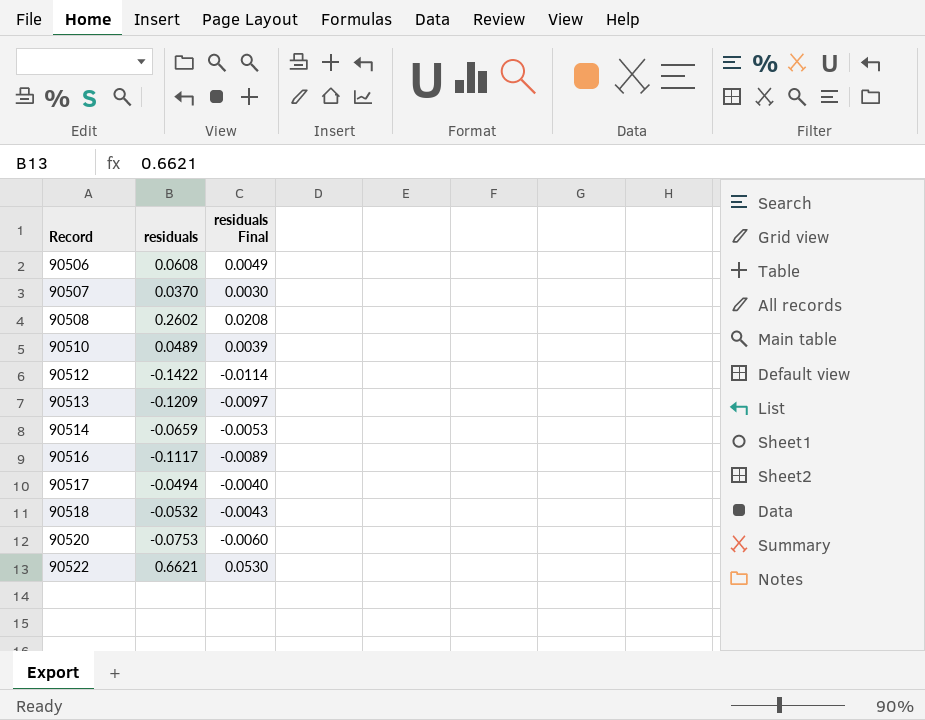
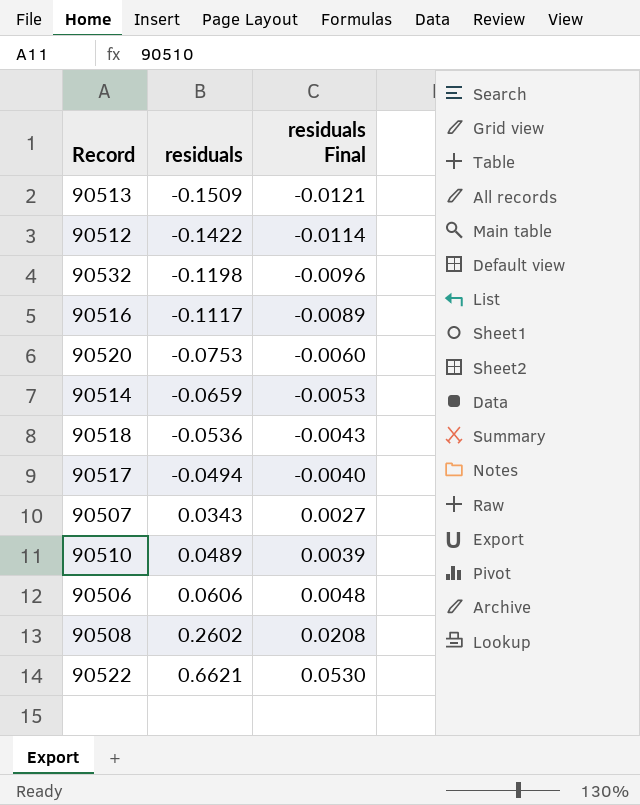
row order: Record ascending -> residuals ascending
90513 | residuals: -0.1209 -> -0.1509
90513 | residuals Final: -0.0097 -> -0.0121
row 90532: none -> -0.1198 | -0.0096
90518 | residuals: -0.0532 -> -0.0536
90507 | residuals: 0.0370 -> 0.0343
90507 | residuals Final: 0.0030 -> 0.0027
90506 | residuals: 0.0608 -> 0.0606
90506 | residuals Final: 0.0049 -> 0.0048

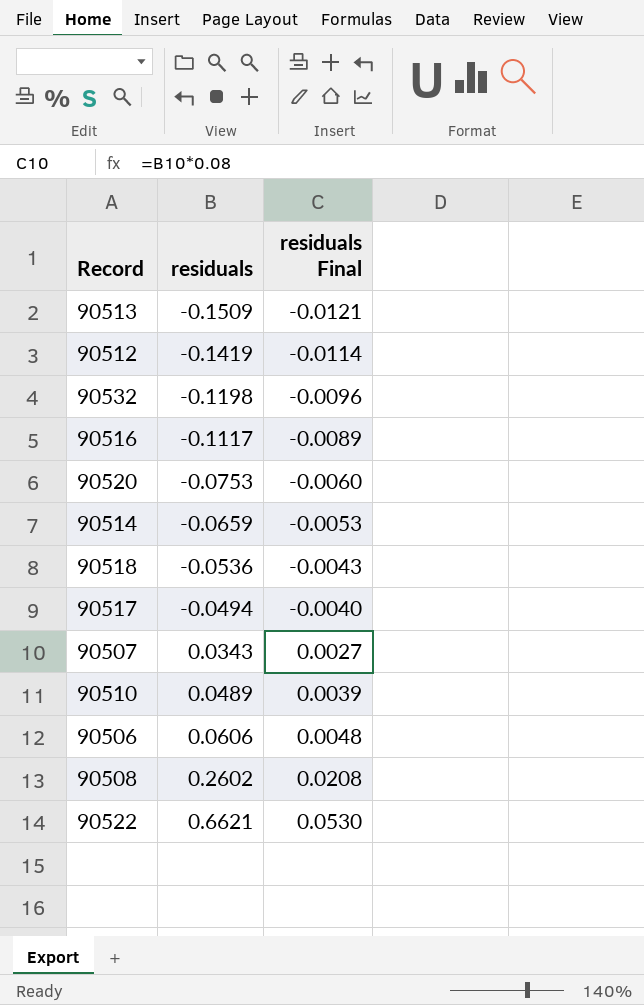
90512 | residuals: -0.1422 -> -0.1419

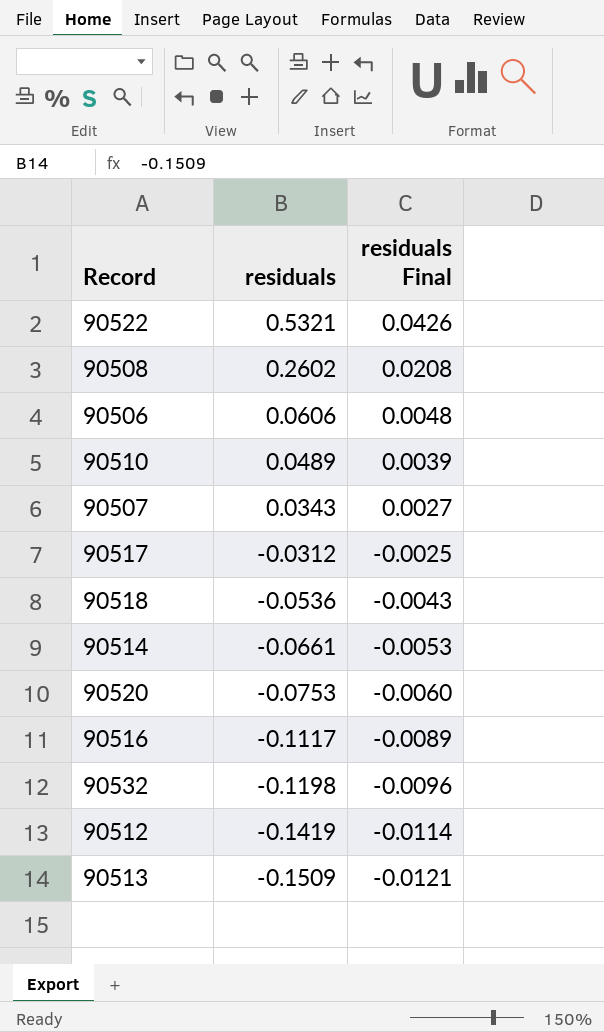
row order: residuals ascending -> residuals descending
90522 | residuals: 0.6621 -> 0.5321
90522 | residuals Final: 0.0530 -> 0.0426
90517 | residuals: -0.0494 -> -0.0312
90517 | residuals Final: -0.0040 -> -0.0025
90514 | residuals: -0.0659 -> -0.0661

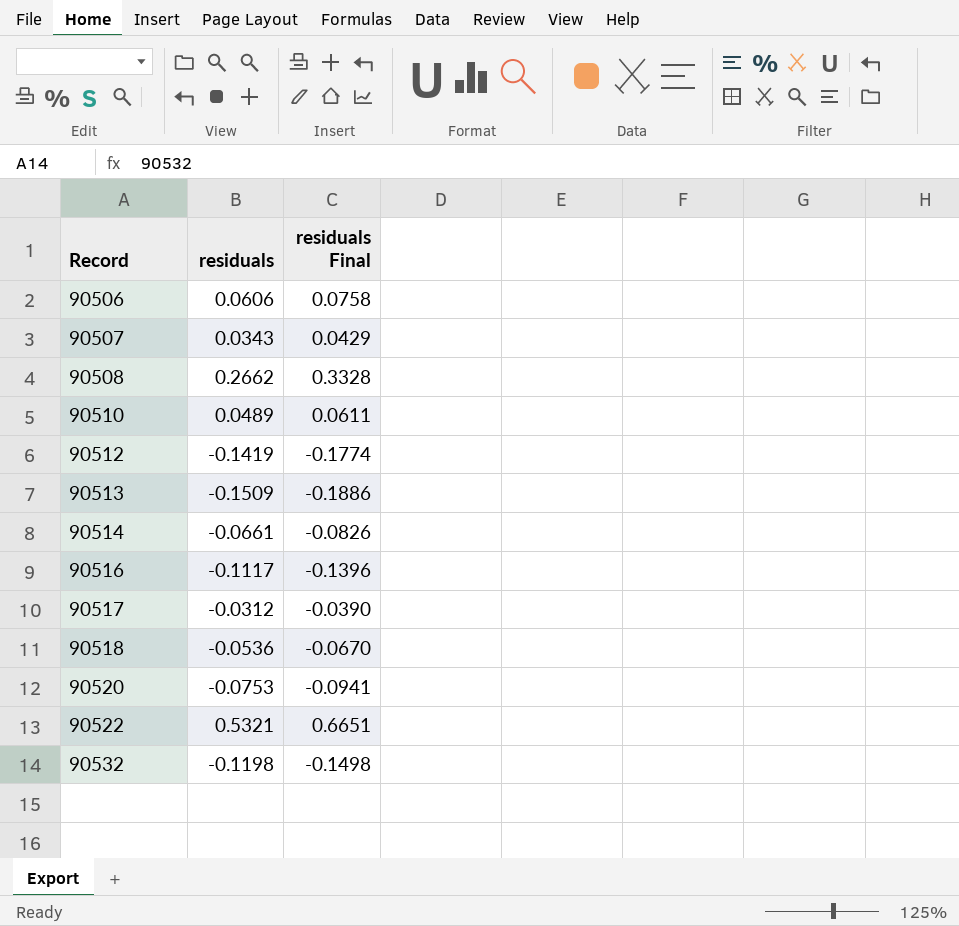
row order: residuals descending -> Record ascending
column residuals Final | formula: [residuals] * 0.08 -> [residuals] * 1.25
90508 | residuals: 0.2602 -> 0.2662

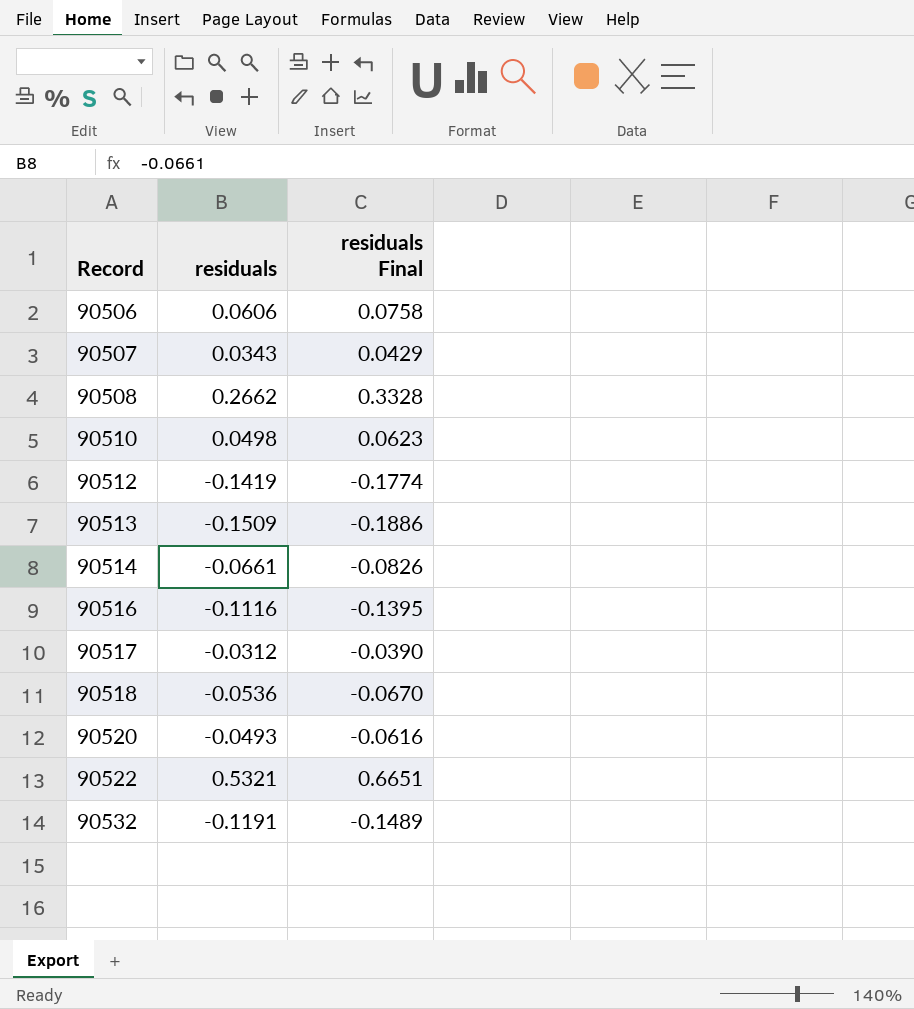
90510 | residuals: 0.0489 -> 0.0498
90510 | residuals Final: 0.0611 -> 0.0623
90516 | residuals: -0.1117 -> -0.1116
90516 | residuals Final: -0.1396 -> -0.1395
90520 | residuals: -0.0753 -> -0.0493
90520 | residuals Final: -0.0941 -> -0.0616
90532 | residuals: -0.1198 -> -0.1191
90532 | residuals Final: -0.1498 -> -0.1489

